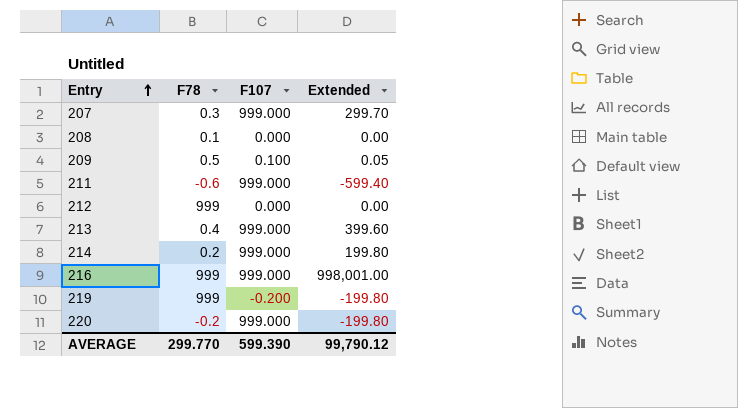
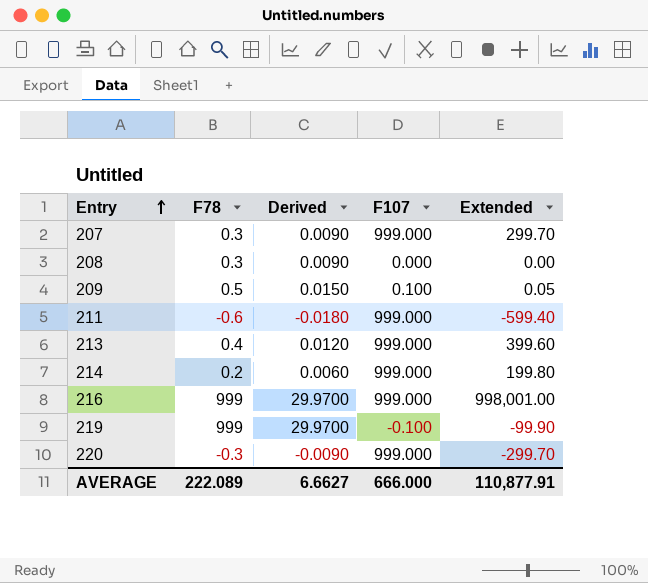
column Derived | formula: none -> [F78] * 0.03
row 212: 999 | 0.000 | 0.00 -> none
208 | F78: 0.1 -> 0.3
219 | F107: -0.200 -> -0.100
219 | Extended: -199.80 -> -99.90
220 | F78: -0.2 -> -0.3
220 | Extended: -199.80 -> -299.70
AVERAGE | F78: 299.770 -> 222.089
AVERAGE | F107: 599.390 -> 666.000
AVERAGE | Extended: 99,790.12 -> 110,877.91

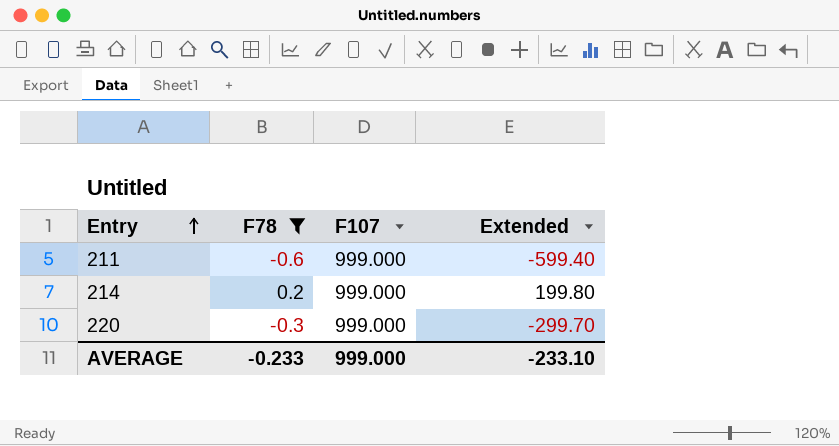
filter: none -> F78 <= 0.2
column Derived | formula: [F78] * 0.03 -> none
AVERAGE | F78: 222.089 -> -0.233
AVERAGE | F107: 666.000 -> 999.000
AVERAGE | Extended: 110,877.91 -> -233.10

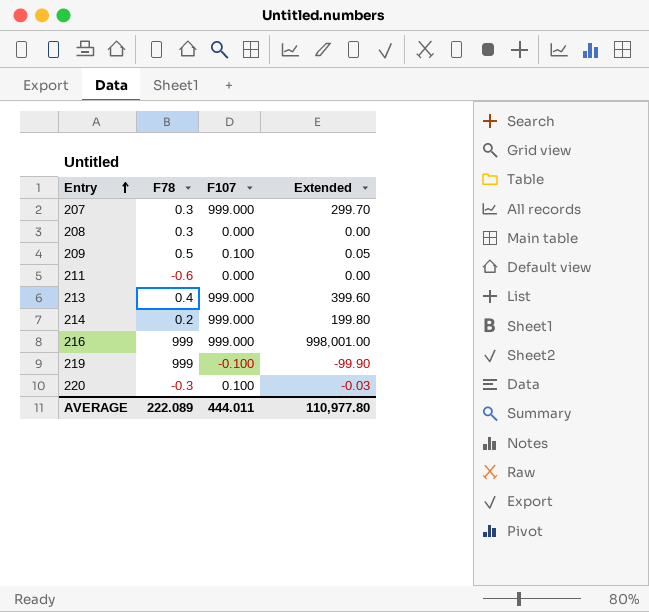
filter: F78 <= 0.2 -> none
211 | F107: 999.000 -> 0.000
211 | Extended: -599.40 -> 0.00
220 | F107: 999.000 -> 0.100
220 | Extended: -299.70 -> -0.03
AVERAGE | F78: -0.233 -> 222.089
AVERAGE | F107: 999.000 -> 444.011
AVERAGE | Extended: -233.10 -> 110,977.80

